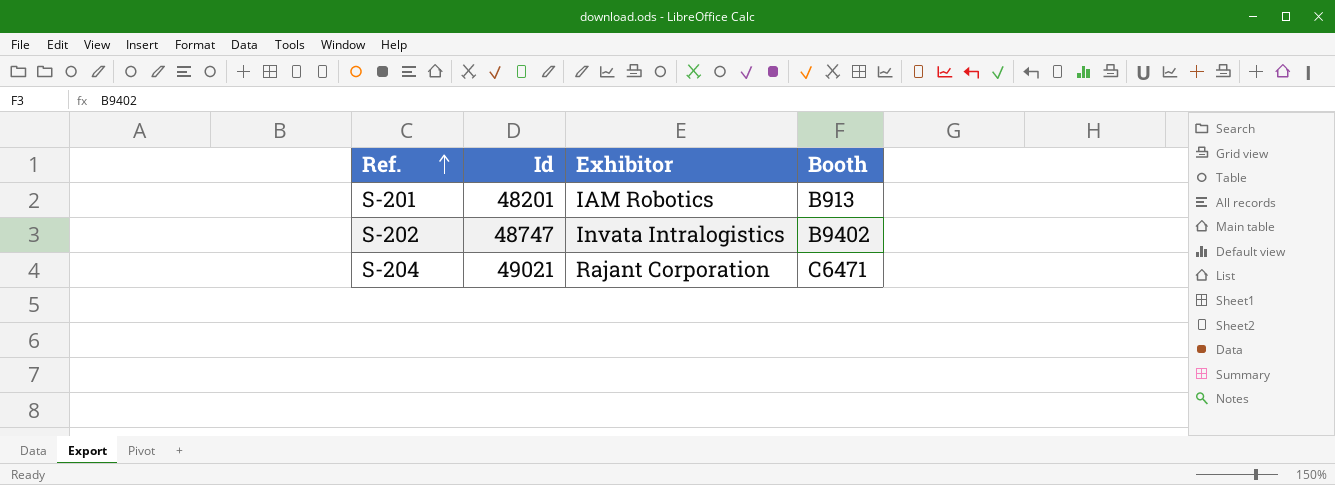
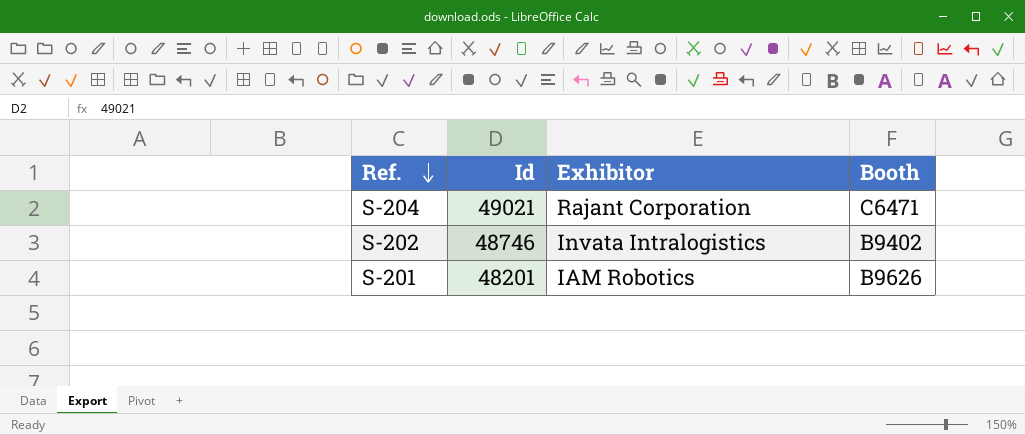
row order: Ref. ascending -> Ref. descending
S-202 | Id: 48747 -> 48746
S-201 | Booth: B913 -> B9626

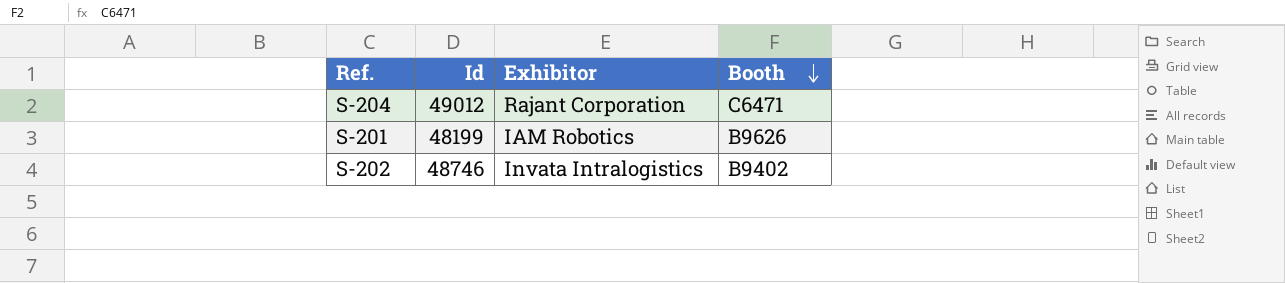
row order: Ref. descending -> Booth descending
S-204 | Id: 49021 -> 49012
S-201 | Id: 48201 -> 48199

